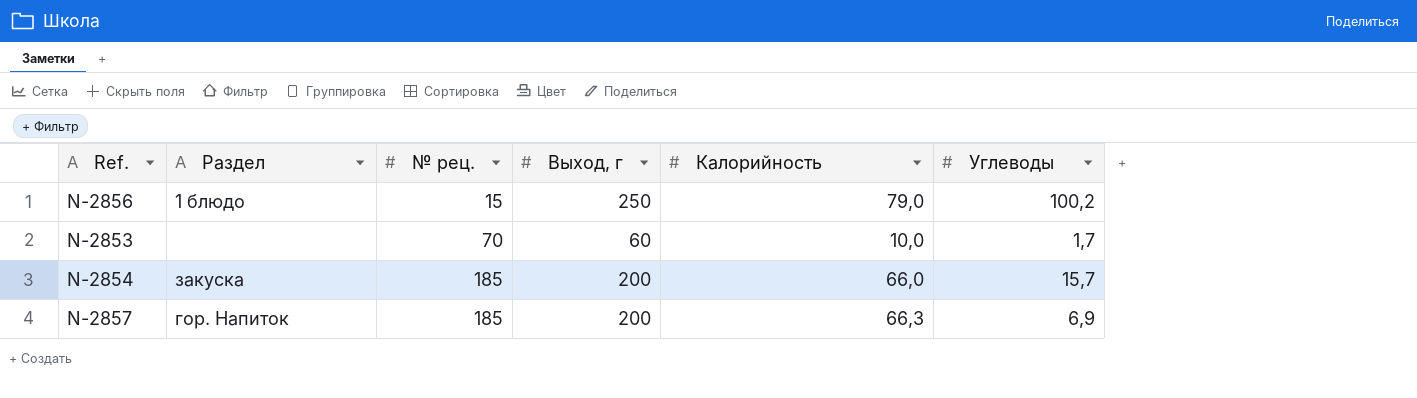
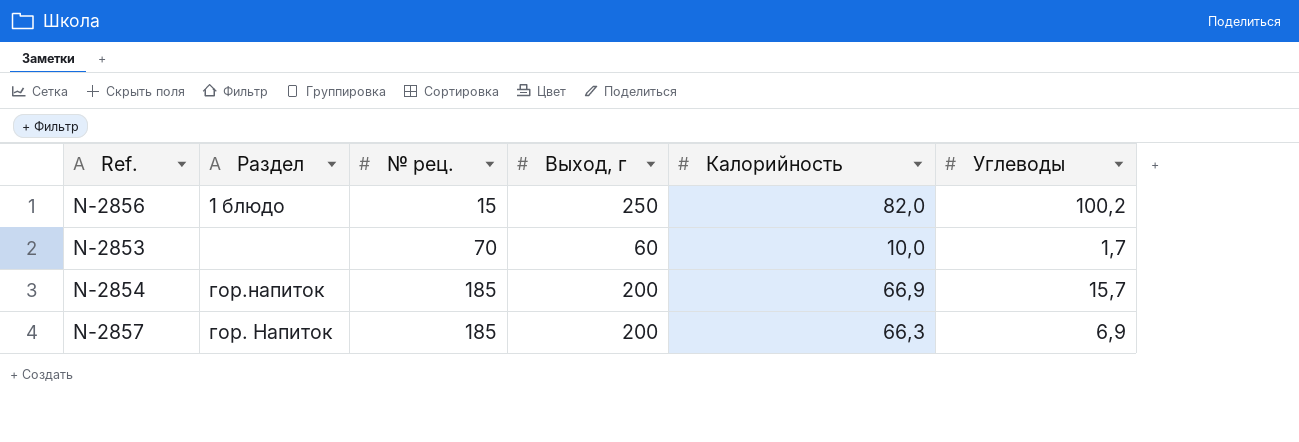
N-2856 | Калорийность: 79,0 -> 82,0
N-2854 | Раздел: закуска -> гор.напиток
N-2854 | Калорийность: 66,0 -> 66,9

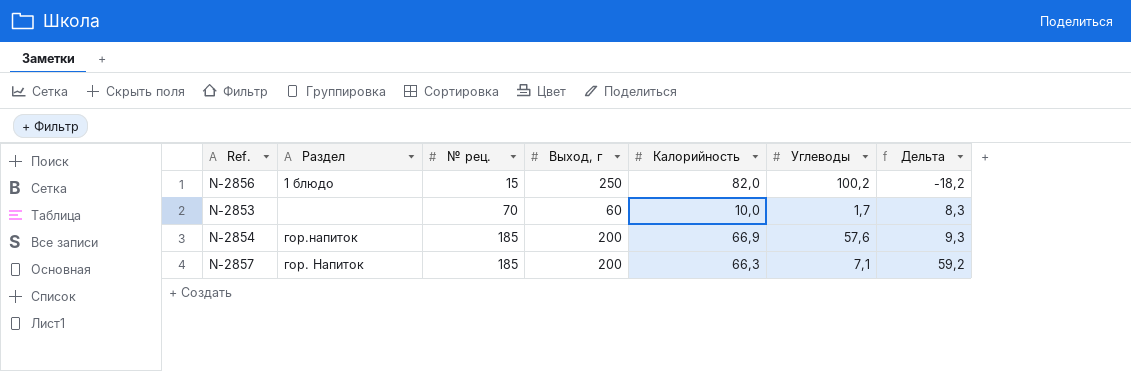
column Дельта | formula: none -> [Калорийность] - [Углеводы]
N-2854 | Углеводы: 15,7 -> 57,6
N-2857 | Углеводы: 6,9 -> 7,1

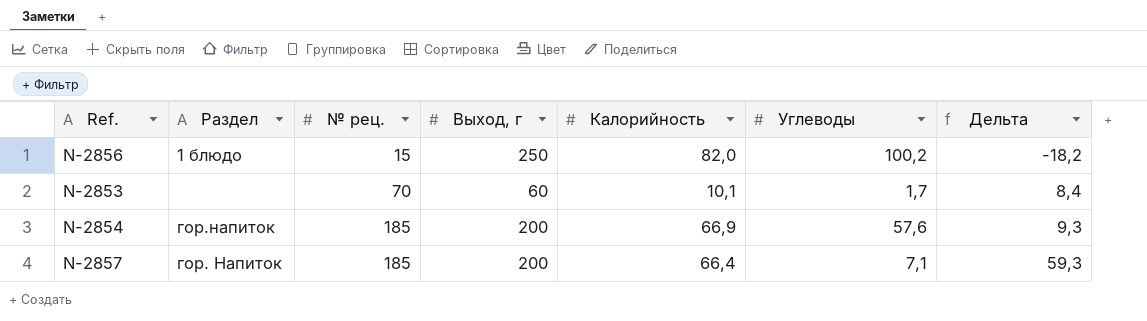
N-2853 | Калорийность: 10,0 -> 10,1
N-2853 | Дельта: 8,3 -> 8,4
N-2857 | Калорийность: 66,3 -> 66,4
N-2857 | Дельта: 59,2 -> 59,3

